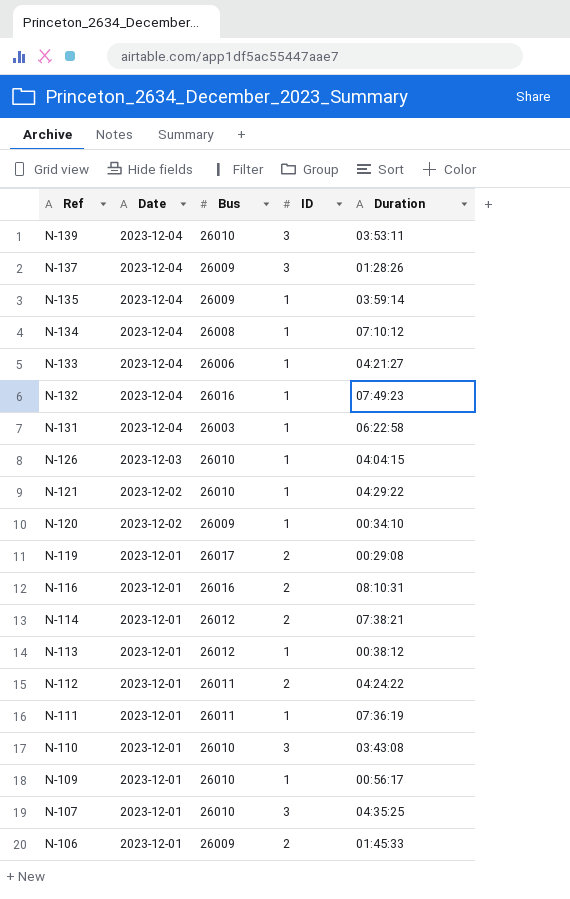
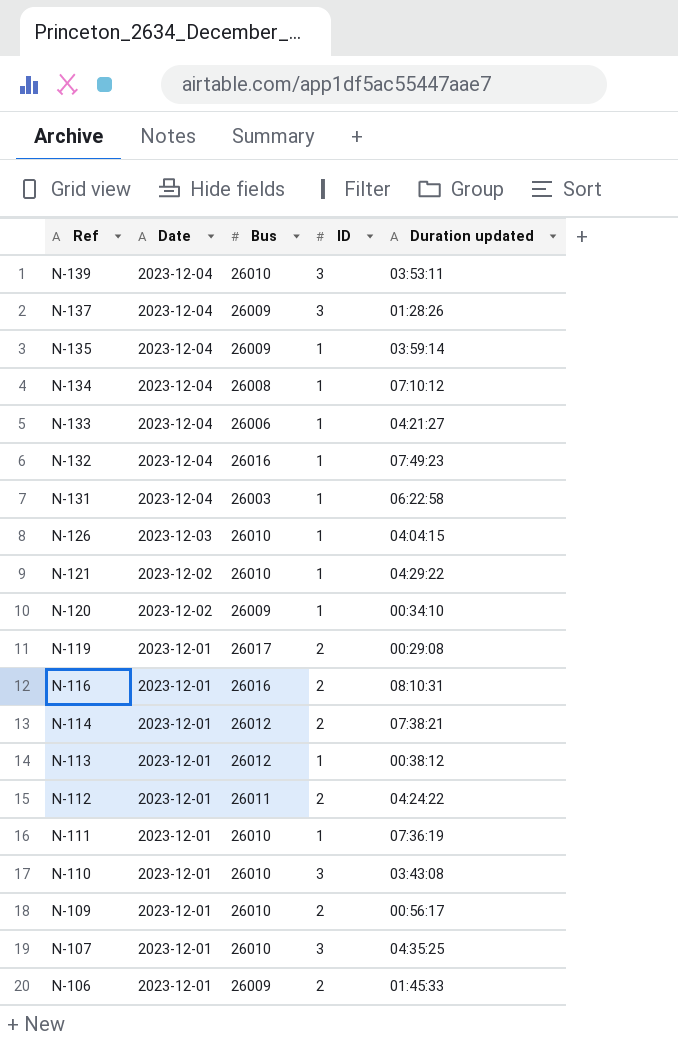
column name: Duration -> Duration updated
N-111 | Bus: 26011 -> 26010
N-109 | ID: 1 -> 2

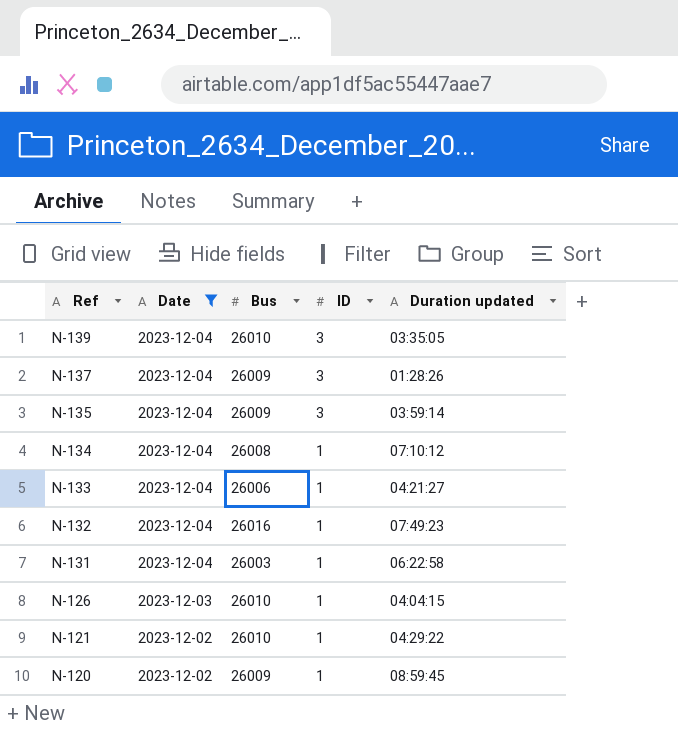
filter: none -> Date != 2023-12-01
N-139 | Duration updated: 03:53:11 -> 03:35:05
N-135 | ID: 1 -> 3
N-120 | Duration updated: 00:34:10 -> 08:59:45

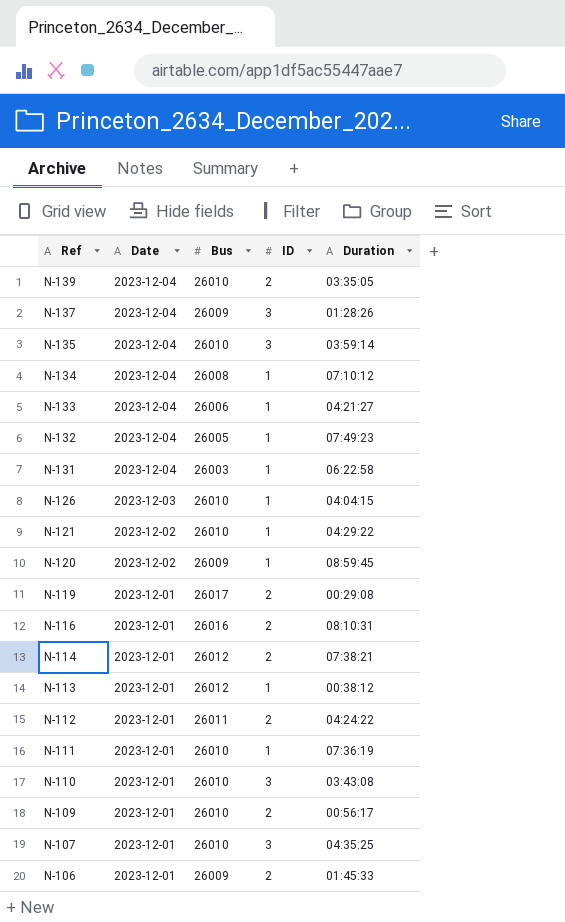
filter: Date != 2023-12-01 -> none
column name: Duration updated -> Duration
N-139 | ID: 3 -> 2
N-135 | Bus: 26009 -> 26010
N-132 | Bus: 26016 -> 26005

